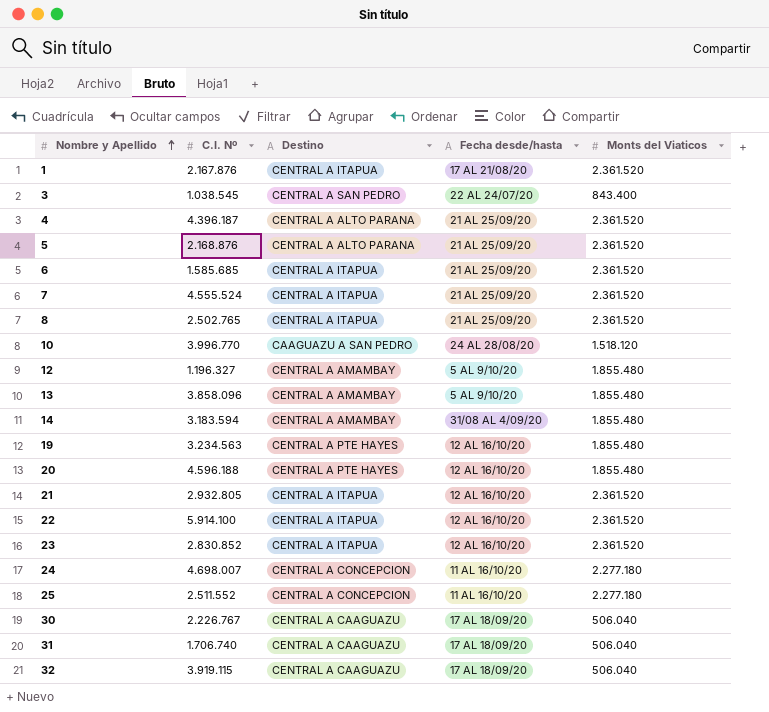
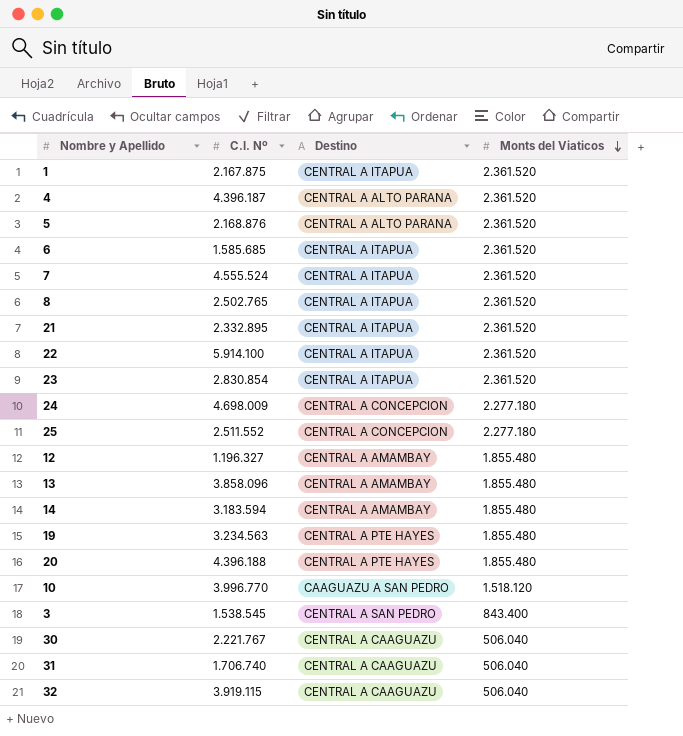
row order: Nombre y Apellido ascending -> Monts del Viaticos descending
column Fecha desde/hasta | position: 4 -> none
1 | C.I. Nº: 2.167.876 -> 2.167.875
21 | C.I. Nº: 2.932.805 -> 2.332.895
23 | C.I. Nº: 2.830.852 -> 2.830.854
24 | C.I. Nº: 4.698.007 -> 4.698.009
20 | C.I. Nº: 4.596.188 -> 4.396.188
3 | C.I. Nº: 1.038.545 -> 1.538.545
30 | C.I. Nº: 2.226.767 -> 2.221.767

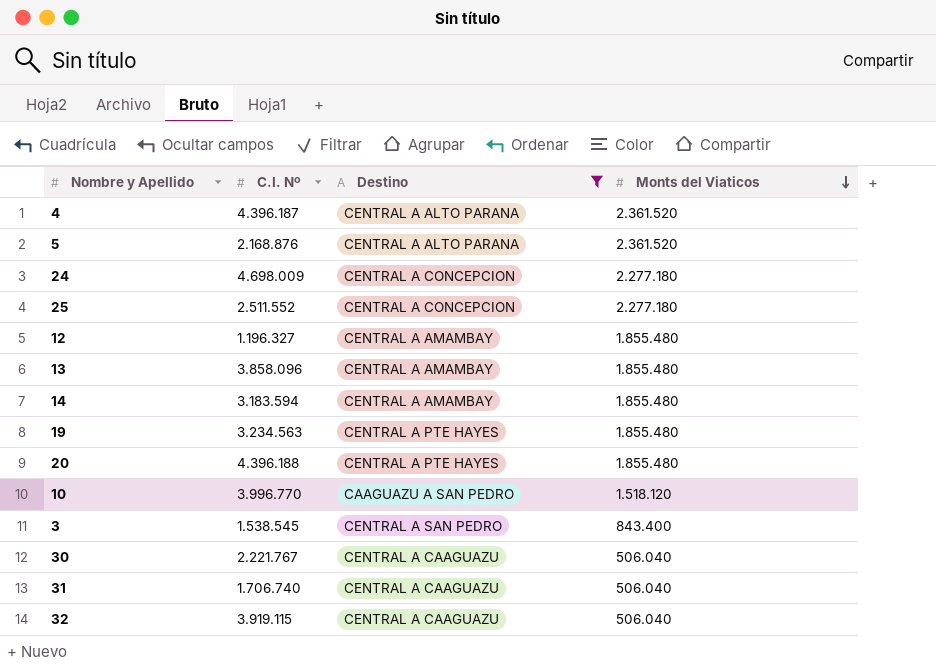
filter: none -> Destino != CENTRAL A ITAPUA

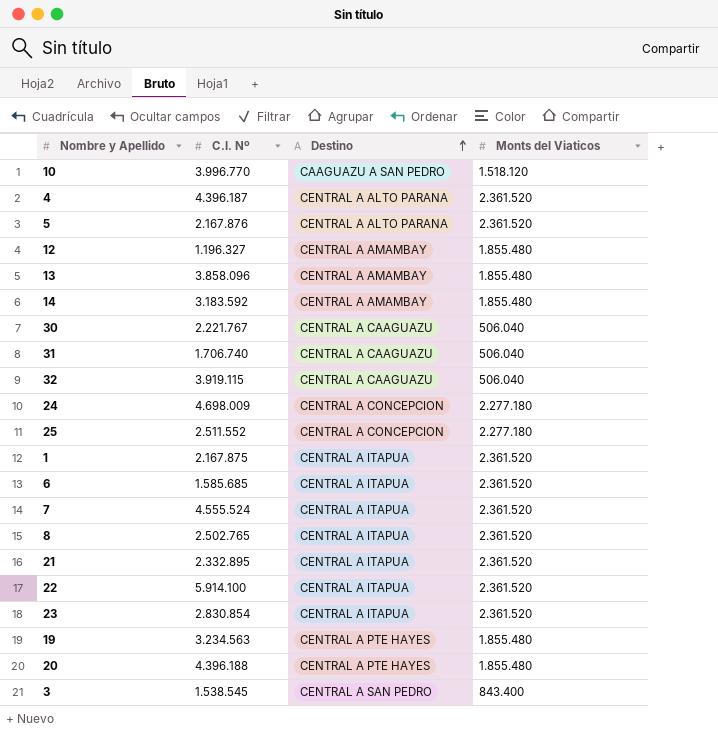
filter: Destino != CENTRAL A ITAPUA -> none
row order: Monts del Viaticos descending -> Destino ascending
5 | C.I. Nº: 2.168.876 -> 2.167.876
14 | C.I. Nº: 3.183.594 -> 3.183.592

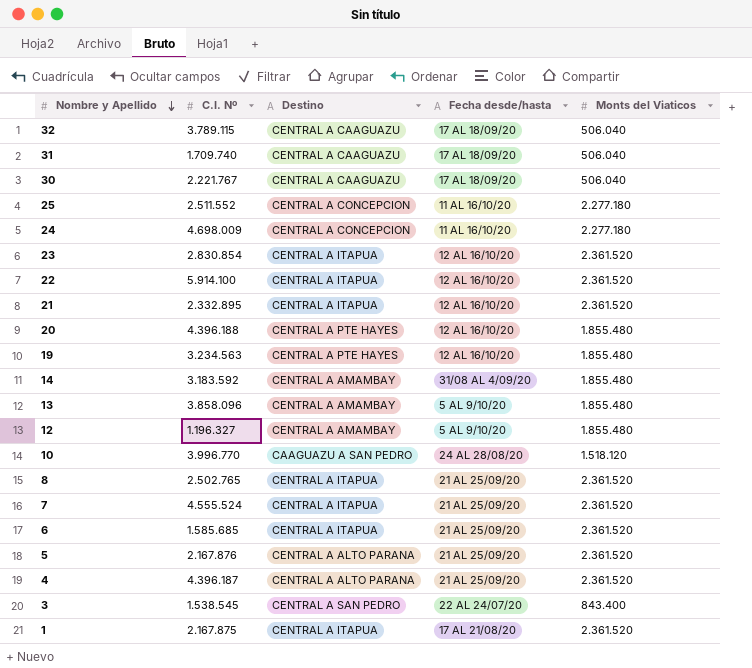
row order: Destino ascending -> Nombre y Apellido descending
column Fecha desde/hasta | position: none -> 4
32 | C.I. Nº: 3.919.115 -> 3.789.115
31 | C.I. Nº: 1.706.740 -> 1.709.740

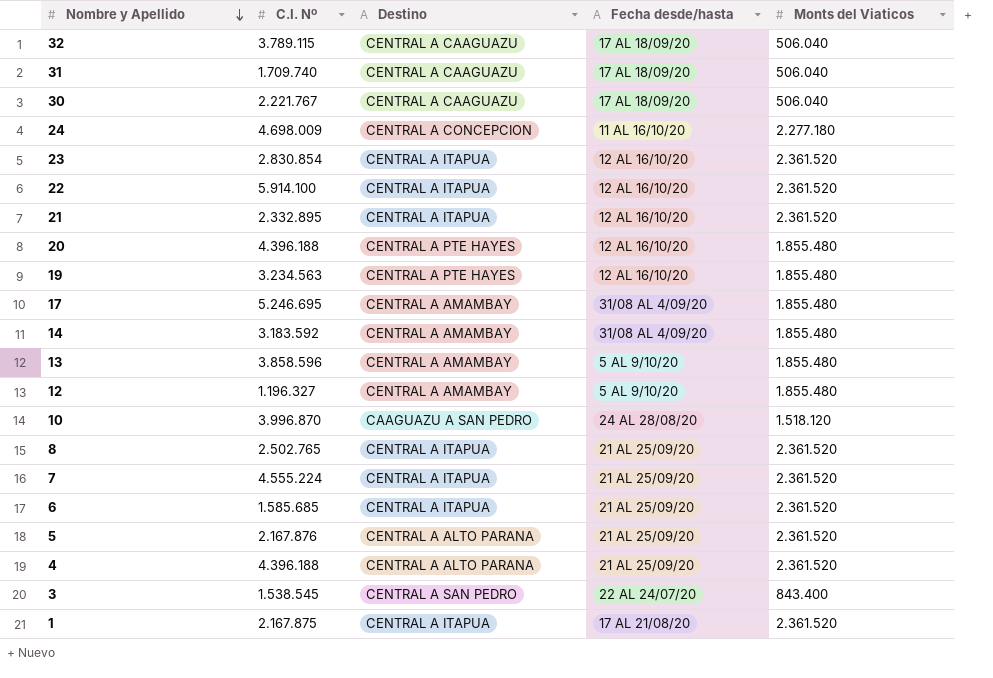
row 25: 2.511.552 | CENTRAL A CONCEPCION | 11 AL 16/10/20 | 2.277.180 -> none
row 17: none -> 5.246.695 | CENTRAL A AMAMBAY | 31/08 AL 4/09/20 | 1.855.480
13 | C.I. Nº: 3.858.096 -> 3.858.596
10 | C.I. Nº: 3.996.770 -> 3.996.870
7 | C.I. Nº: 4.555.524 -> 4.555.224
4 | C.I. Nº: 4.396.187 -> 4.396.188

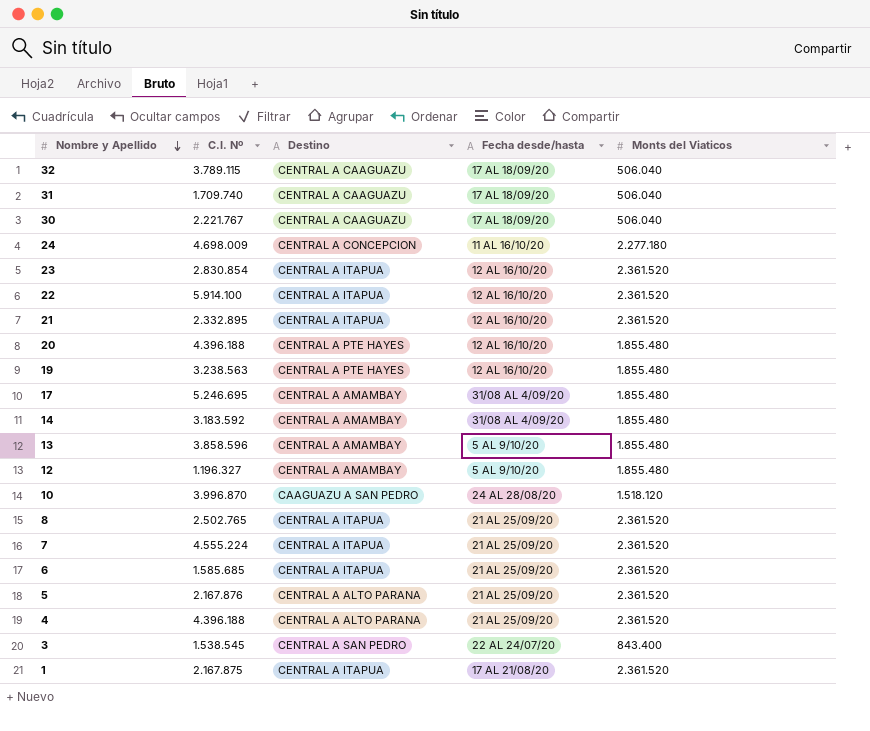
19 | C.I. Nº: 3.234.563 -> 3.238.563

